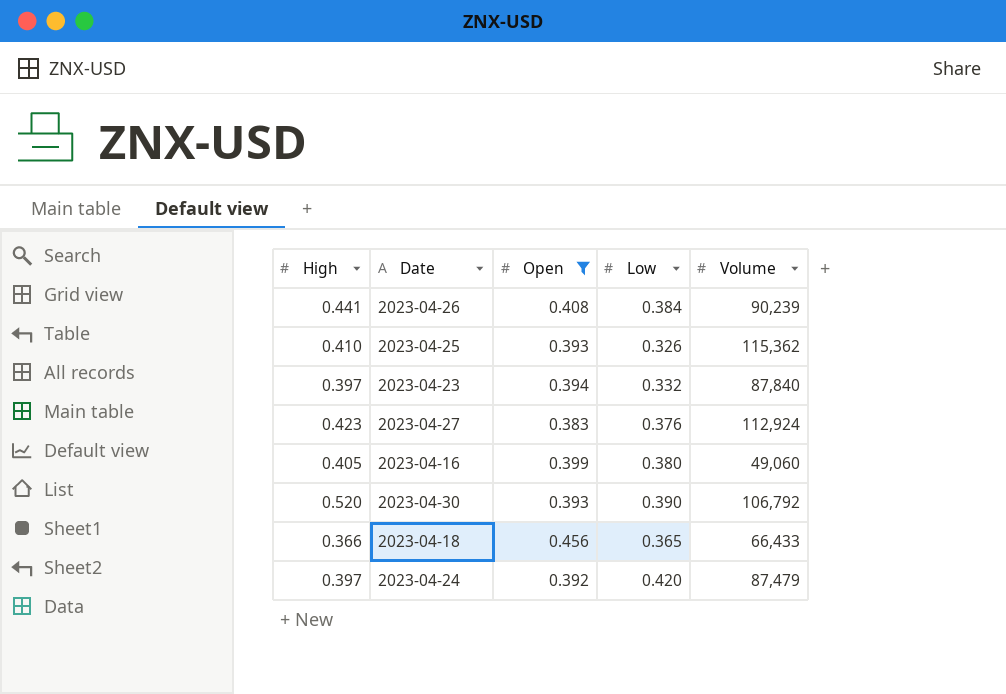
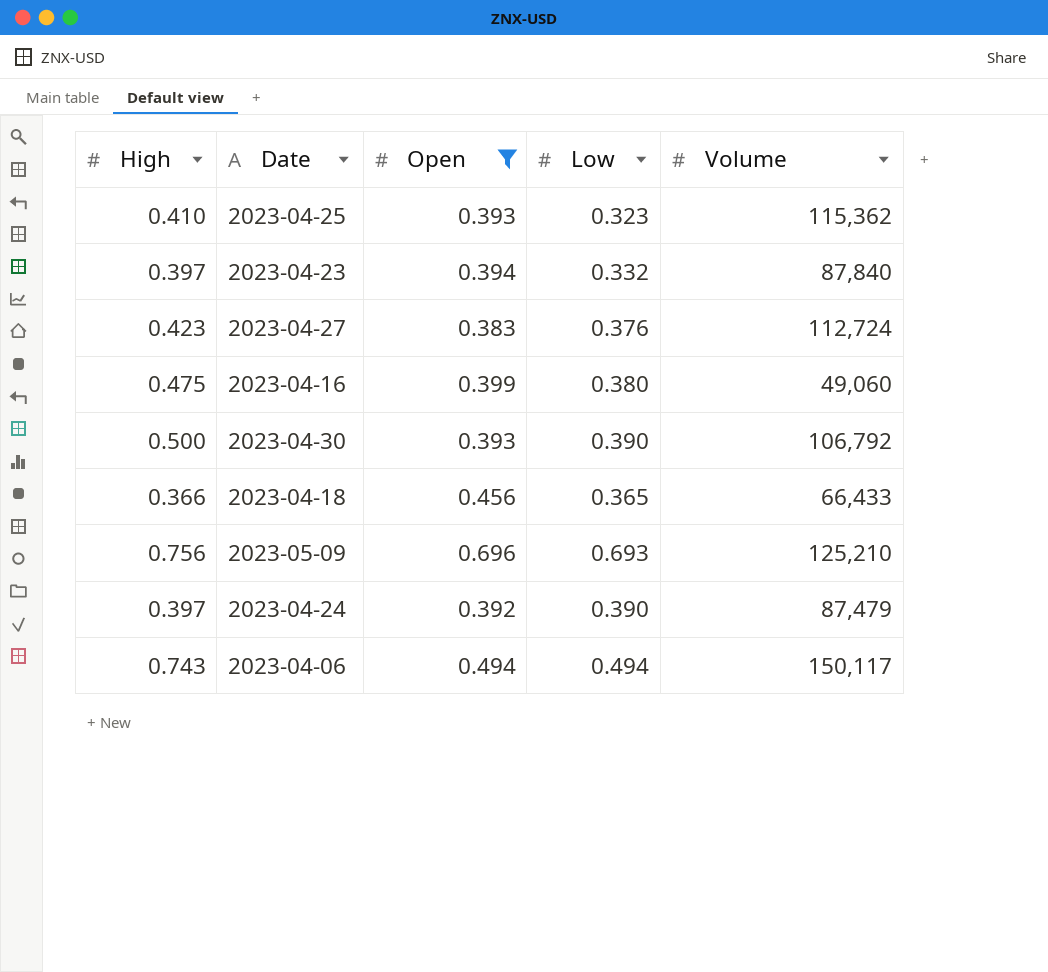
row 2023-04-26: 0.441 | 0.408 | 0.384 | 90,239 -> none
2023-04-25 | Low: 0.326 -> 0.323
2023-04-27 | Volume: 112,924 -> 112,724
2023-04-16 | High: 0.405 -> 0.475
2023-04-30 | High: 0.520 -> 0.500
row 2023-05-09: none -> 0.756 | 0.696 | 0.693 | 125,210
2023-04-24 | Low: 0.420 -> 0.390
row 2023-04-06: none -> 0.743 | 0.494 | 0.494 | 150,117

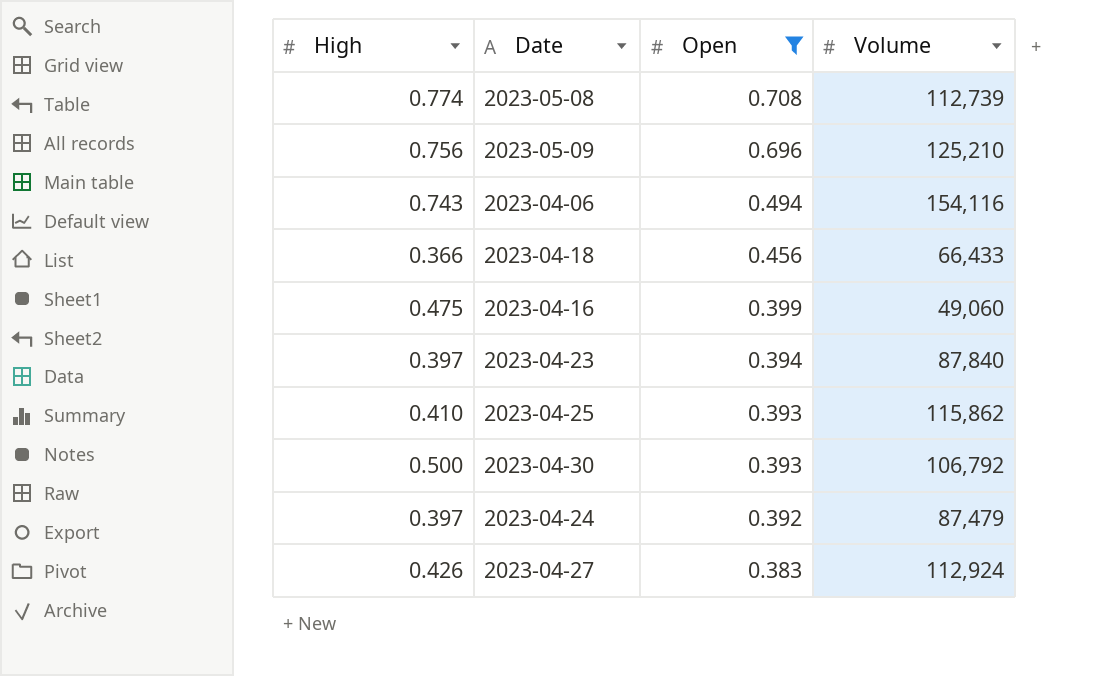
row order: none -> Open descending
column Low | position: 4 -> none
row 2023-05-08: none -> 0.774 | 0.708 | 112,739
2023-04-06 | Volume: 150,117 -> 154,116
2023-04-25 | Volume: 115,362 -> 115,862
2023-04-27 | High: 0.423 -> 0.426
2023-04-27 | Volume: 112,724 -> 112,924

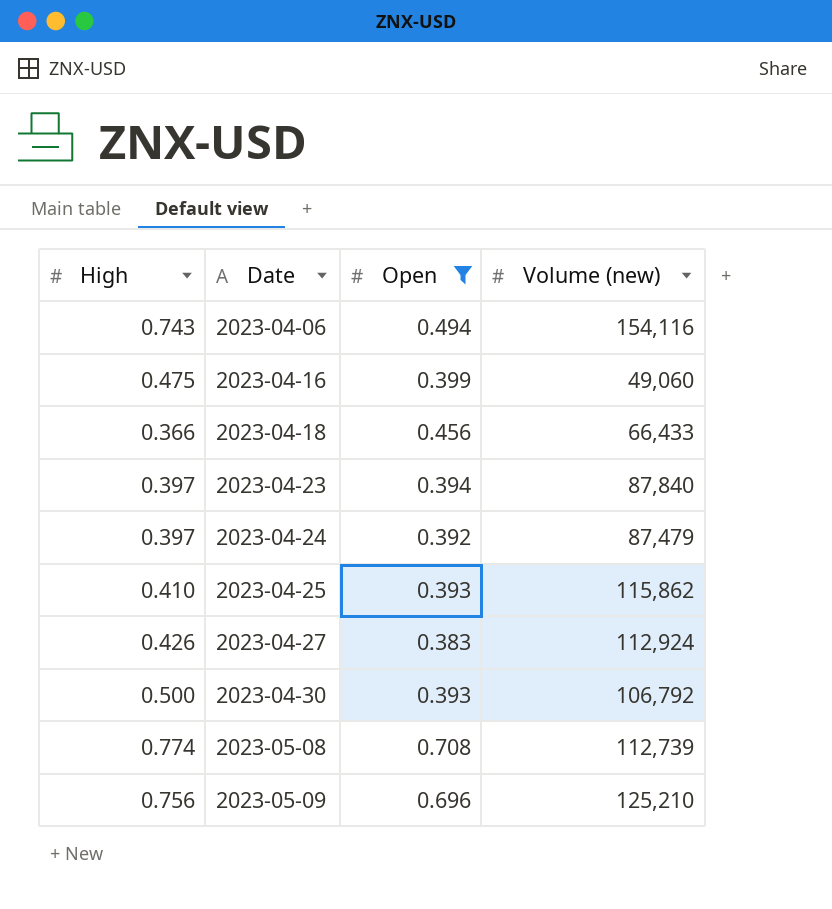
row order: Open descending -> Date ascending
column name: Volume -> Volume (new)

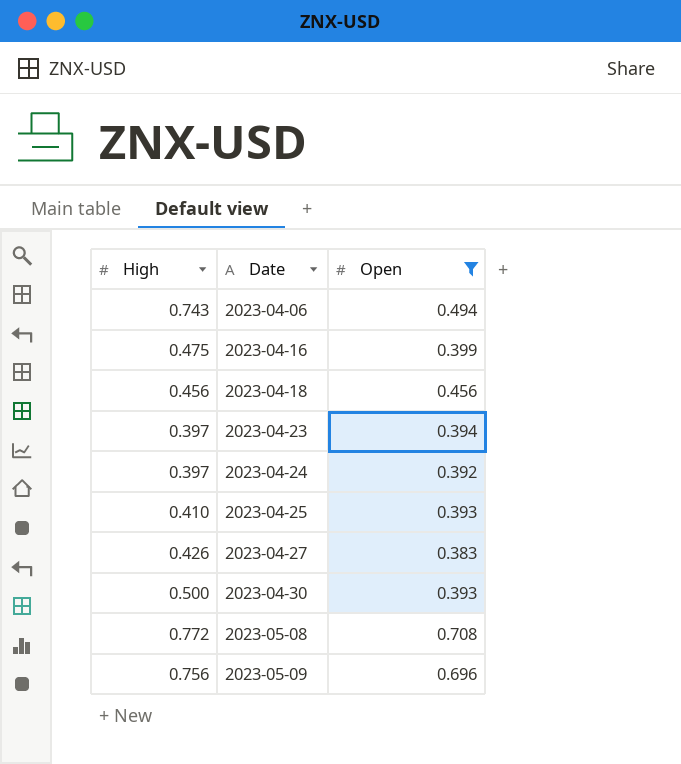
column Volume (new) | position: 4 -> none
2023-04-18 | High: 0.366 -> 0.456
2023-05-08 | High: 0.774 -> 0.772

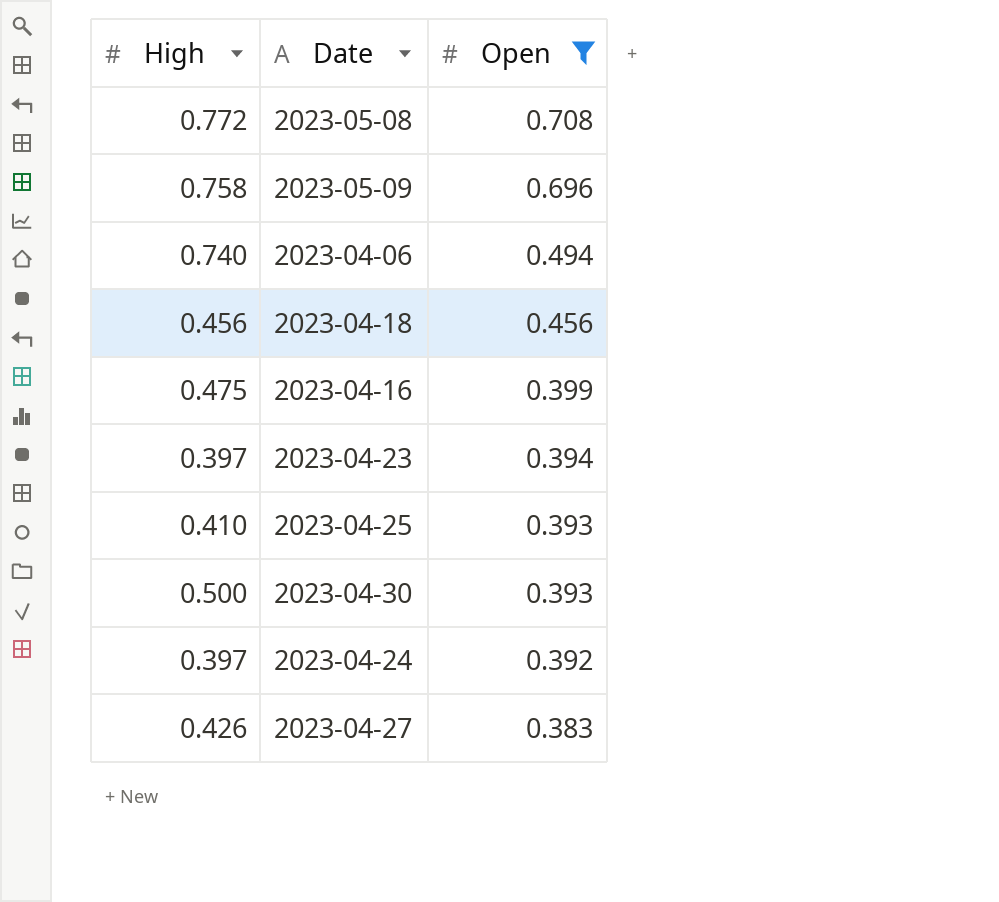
row order: Date ascending -> Open descending
2023-05-09 | High: 0.756 -> 0.758
2023-04-06 | High: 0.743 -> 0.740

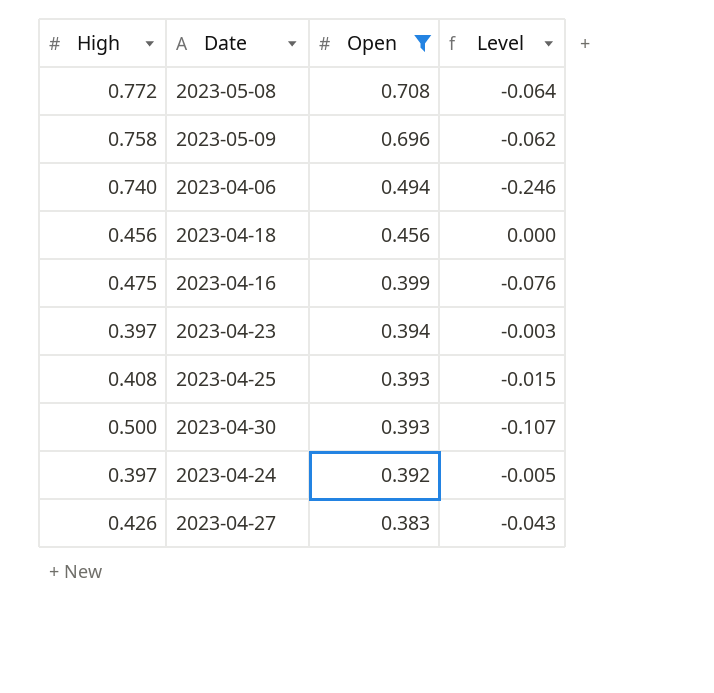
column Level | formula: none -> [Open] - [High]
2023-04-25 | High: 0.410 -> 0.408

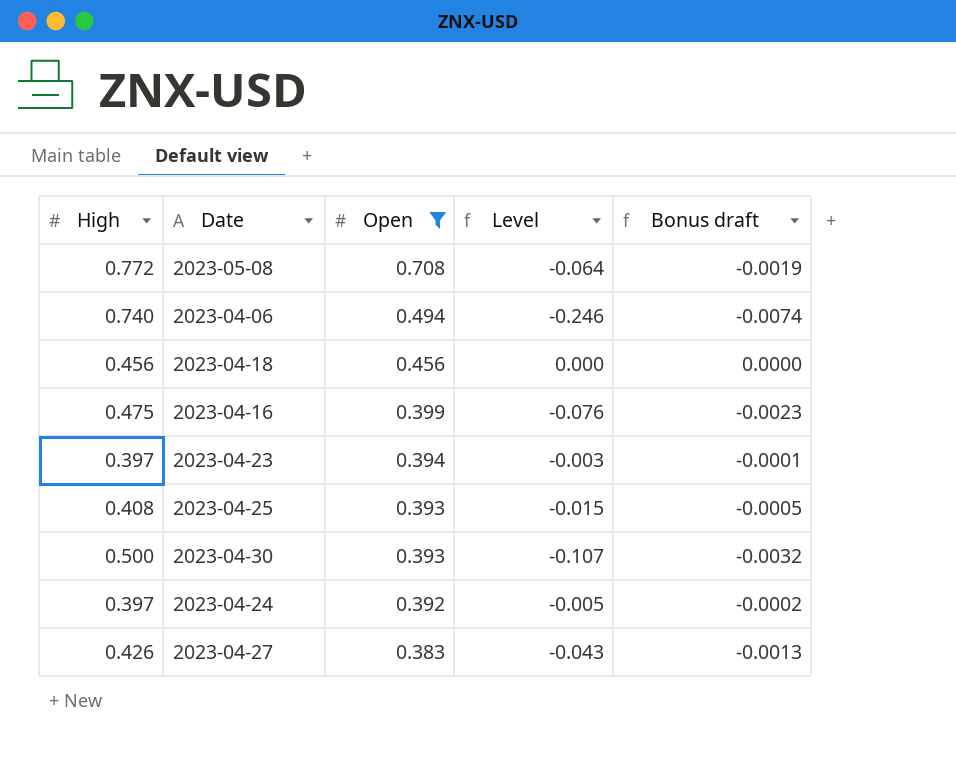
column Bonus draft | formula: none -> [Level] * 0.03
row 2023-05-09: 0.758 | 0.696 | -0.062 -> none

